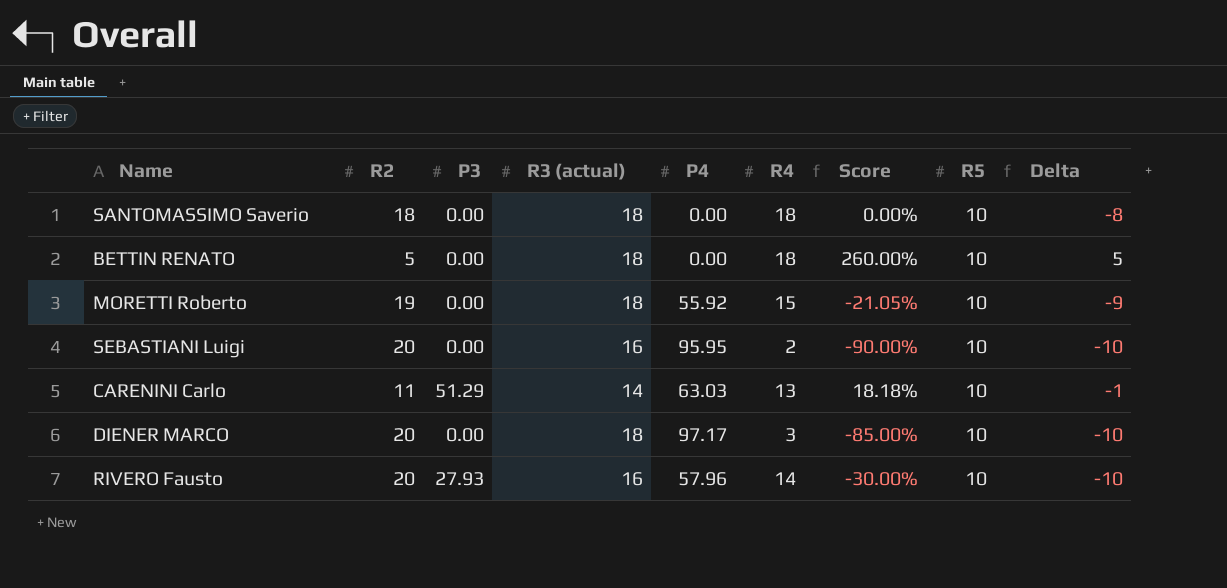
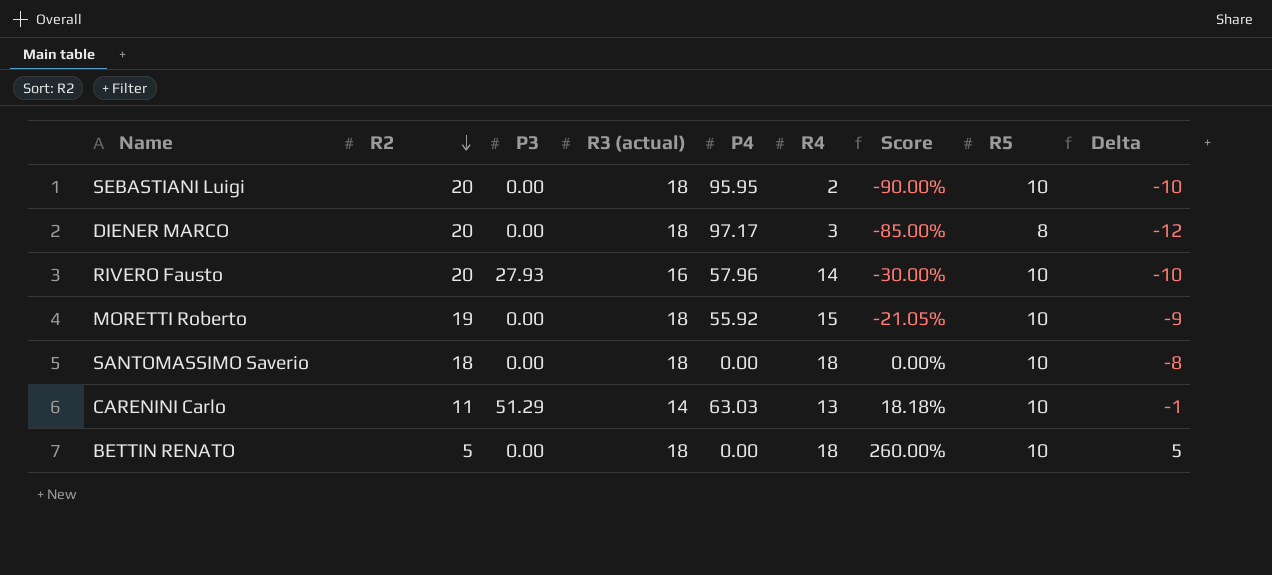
row order: none -> R2 descending
SEBASTIANI Luigi | R3 (actual): 16 -> 18
DIENER MARCO | R5: 10 -> 8
DIENER MARCO | Delta: -10 -> -12

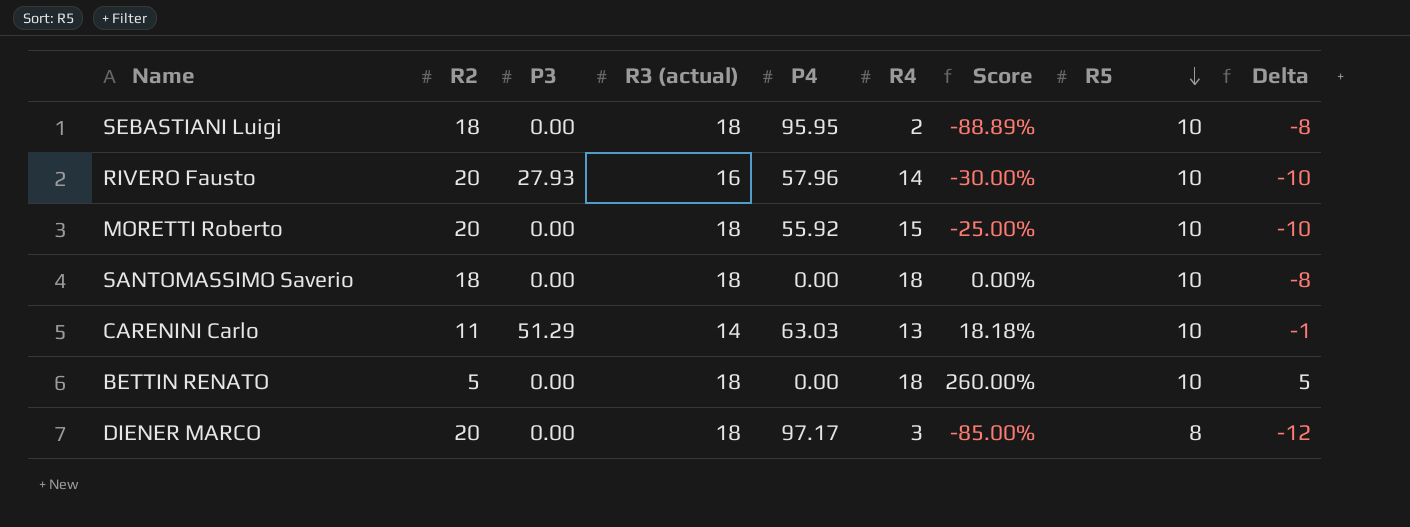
row order: R2 descending -> R5 descending
SEBASTIANI Luigi | R2: 20 -> 18
SEBASTIANI Luigi | Score: -90.00% -> -88.89%
SEBASTIANI Luigi | Delta: -10 -> -8
MORETTI Roberto | R2: 19 -> 20
MORETTI Roberto | Score: -21.05% -> -25.00%
MORETTI Roberto | Delta: -9 -> -10

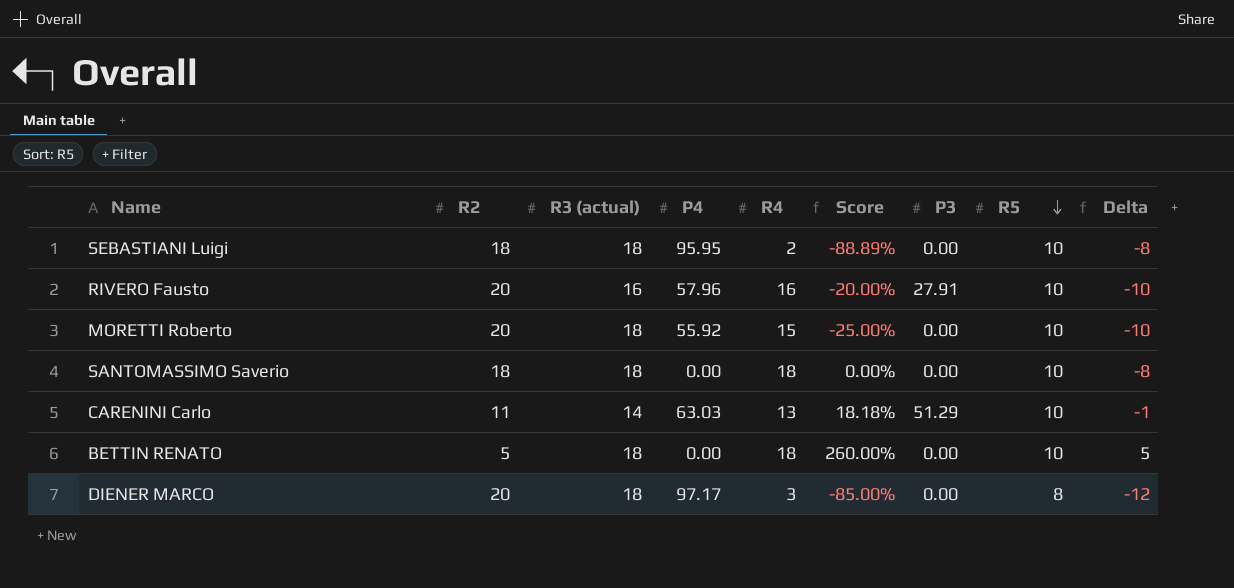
column P3 | position: 3 -> 7
RIVERO Fausto | R4: 14 -> 16
RIVERO Fausto | Score: -30.00% -> -20.00%
RIVERO Fausto | P3: 27.93 -> 27.91

